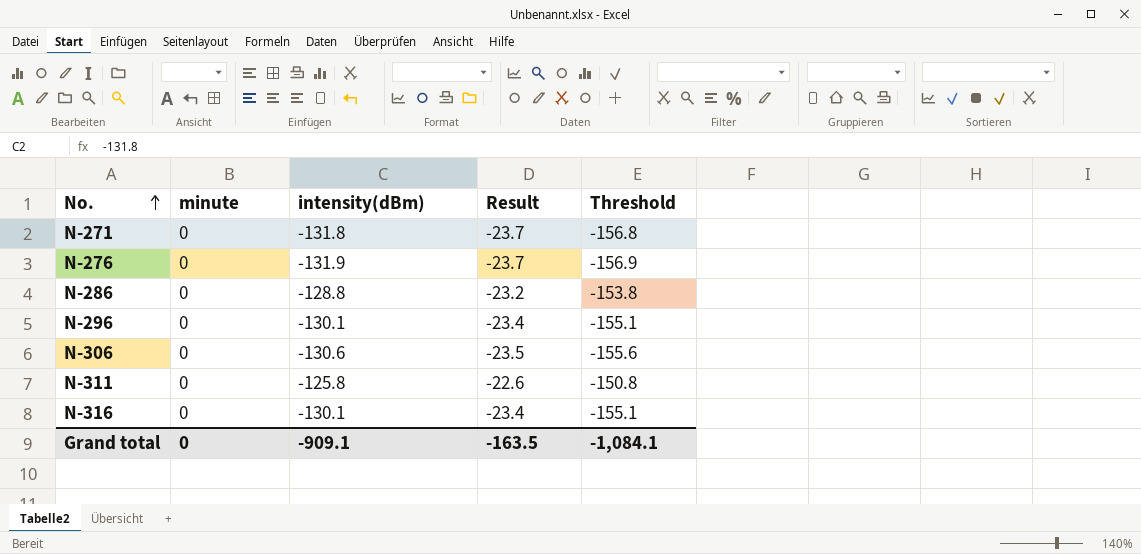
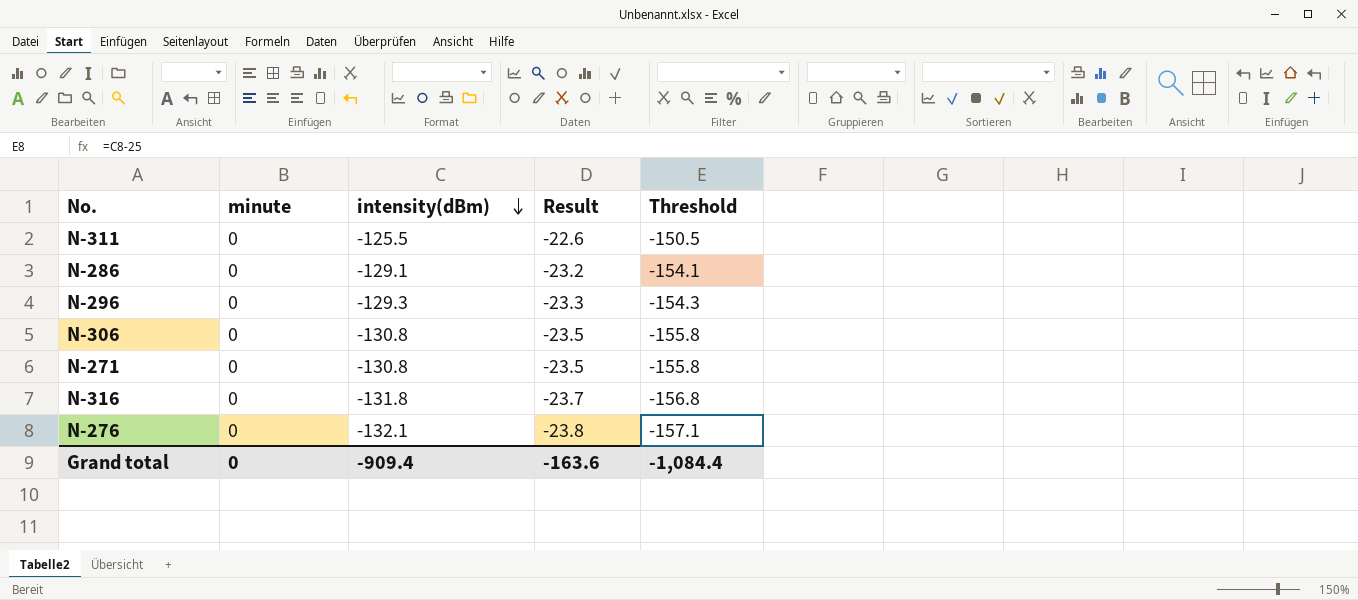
row order: No. ascending -> intensity(dBm) descending
N-311 | intensity(dBm): -125.8 -> -125.5
N-311 | Threshold: -150.8 -> -150.5
N-286 | intensity(dBm): -128.8 -> -129.1
N-286 | Threshold: -153.8 -> -154.1
N-296 | intensity(dBm): -130.1 -> -129.3
N-296 | Result: -23.4 -> -23.3
N-296 | Threshold: -155.1 -> -154.3
N-306 | intensity(dBm): -130.6 -> -130.8
N-306 | Threshold: -155.6 -> -155.8
N-271 | intensity(dBm): -131.8 -> -130.8
N-271 | Result: -23.7 -> -23.5
N-271 | Threshold: -156.8 -> -155.8
N-316 | intensity(dBm): -130.1 -> -131.8
N-316 | Result: -23.4 -> -23.7
N-316 | Threshold: -155.1 -> -156.8
N-276 | intensity(dBm): -131.9 -> -132.1
N-276 | Result: -23.7 -> -23.8
N-276 | Threshold: -156.9 -> -157.1
Grand total | intensity(dBm): -909.1 -> -909.4
Grand total | Result: -163.5 -> -163.6
Grand total | Threshold: -1,084.1 -> -1,084.4

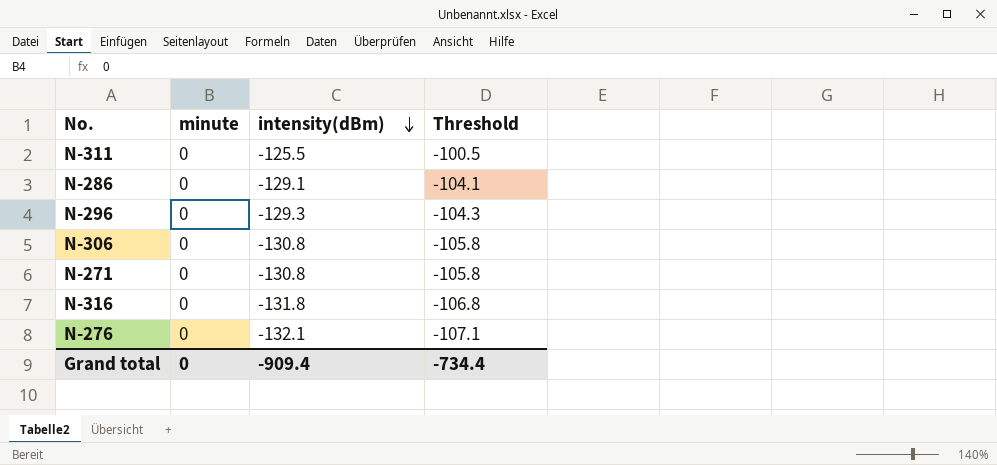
column Result | formula: [intensity(dBm)] * 0.18 -> none
column Threshold | formula: [intensity(dBm)] - 25 -> [intensity(dBm)] + 25
Grand total | Threshold: -1,084.4 -> -734.4

